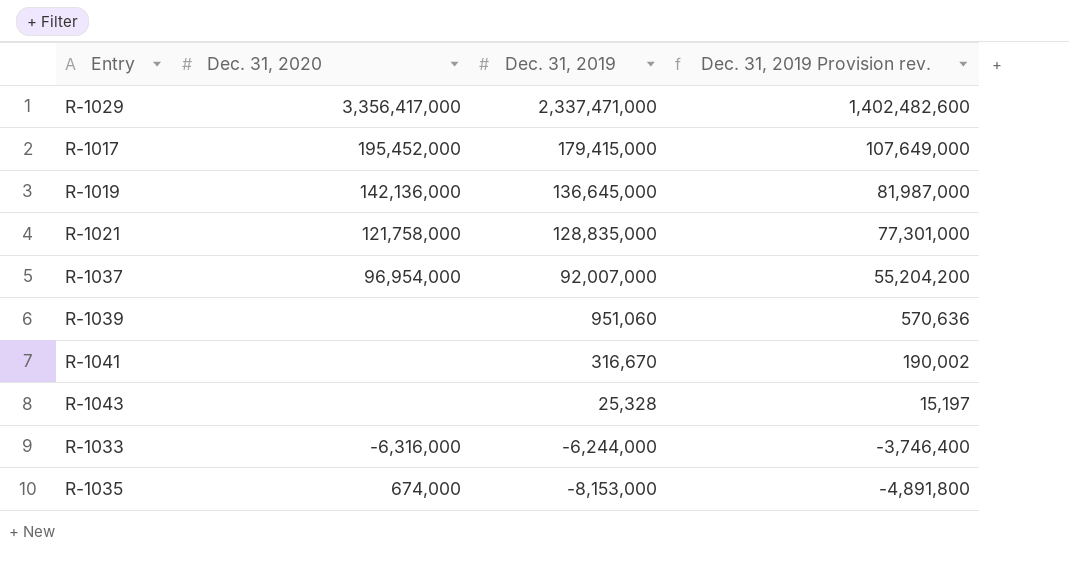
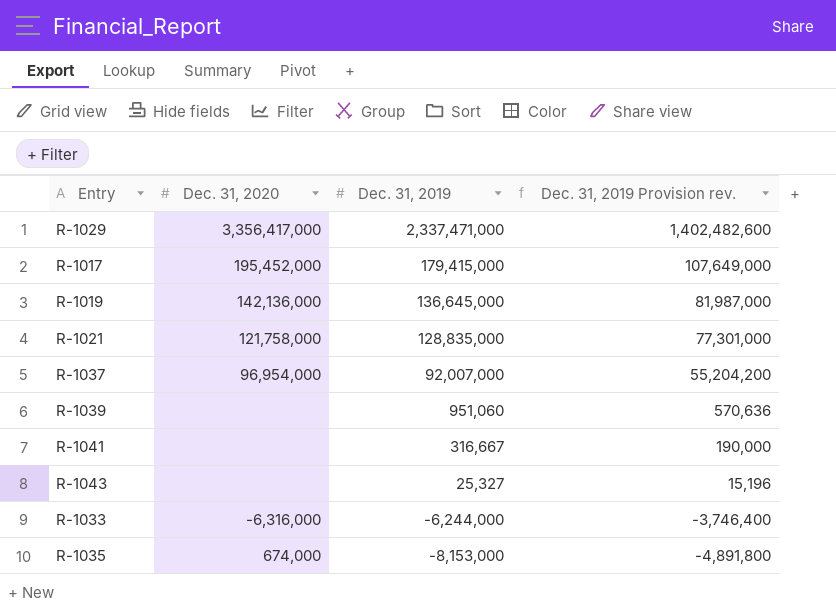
R-1041 | Dec. 31, 2019: 316,670 -> 316,667
R-1041 | Dec. 31, 2019 Provision rev.: 190,002 -> 190,000
R-1043 | Dec. 31, 2019: 25,328 -> 25,327
R-1043 | Dec. 31, 2019 Provision rev.: 15,197 -> 15,196

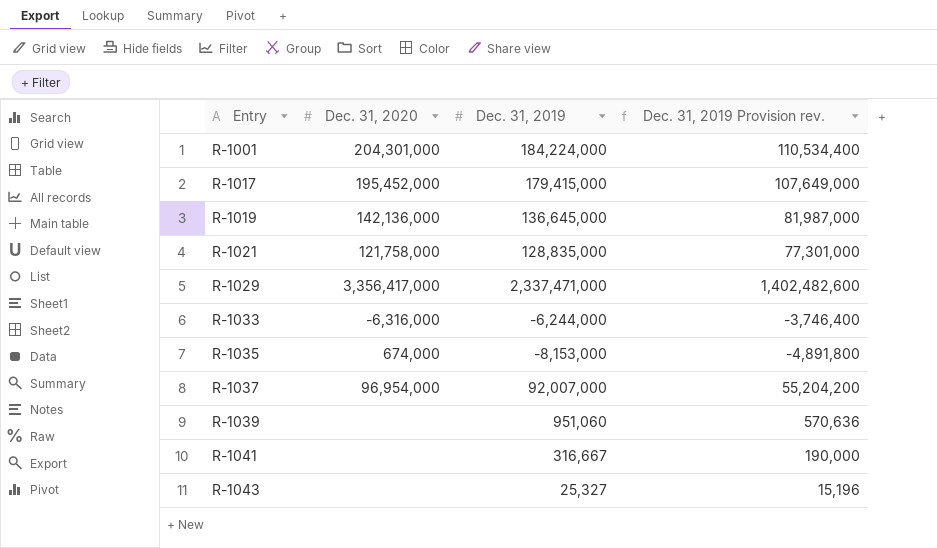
row order: Dec. 31, 2019 descending -> Entry ascending
row R-1001: none -> 204,301,000 | 184,224,000 | 110,534,400

